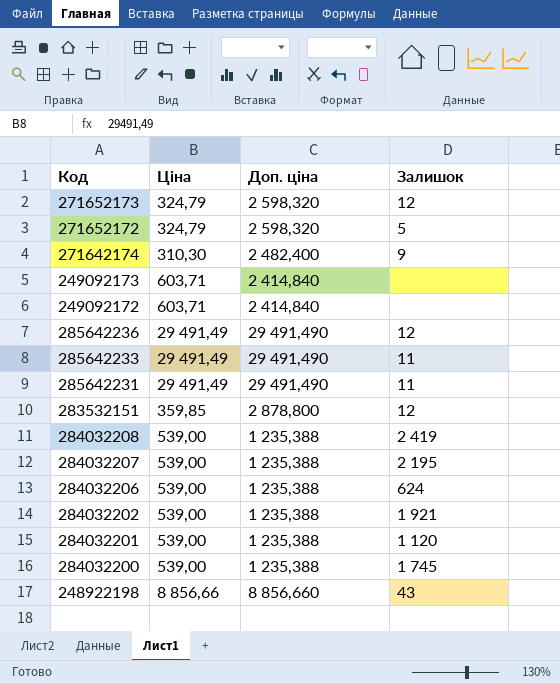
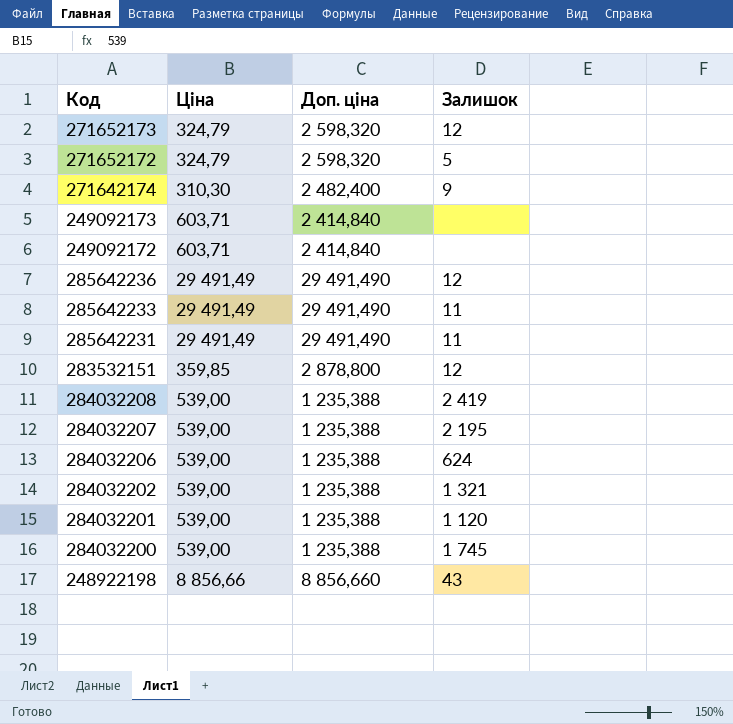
284032202 | Залишок: 1 921 -> 1 321

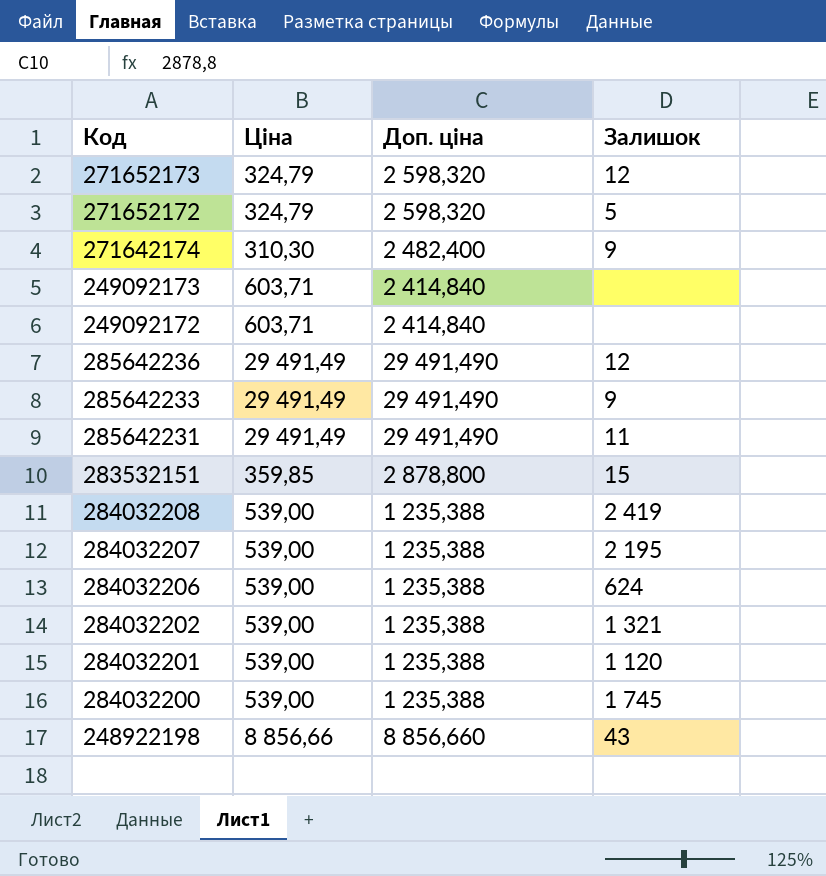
285642233 | Залишок: 11 -> 9
283532151 | Залишок: 12 -> 15

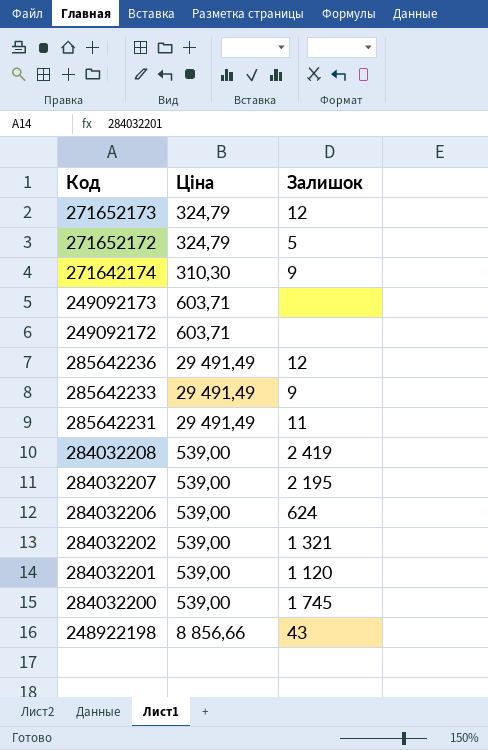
column Доп. ціна | position: 3 -> none
row 283532151: 359,85 | 2 878,800 | 15 -> none

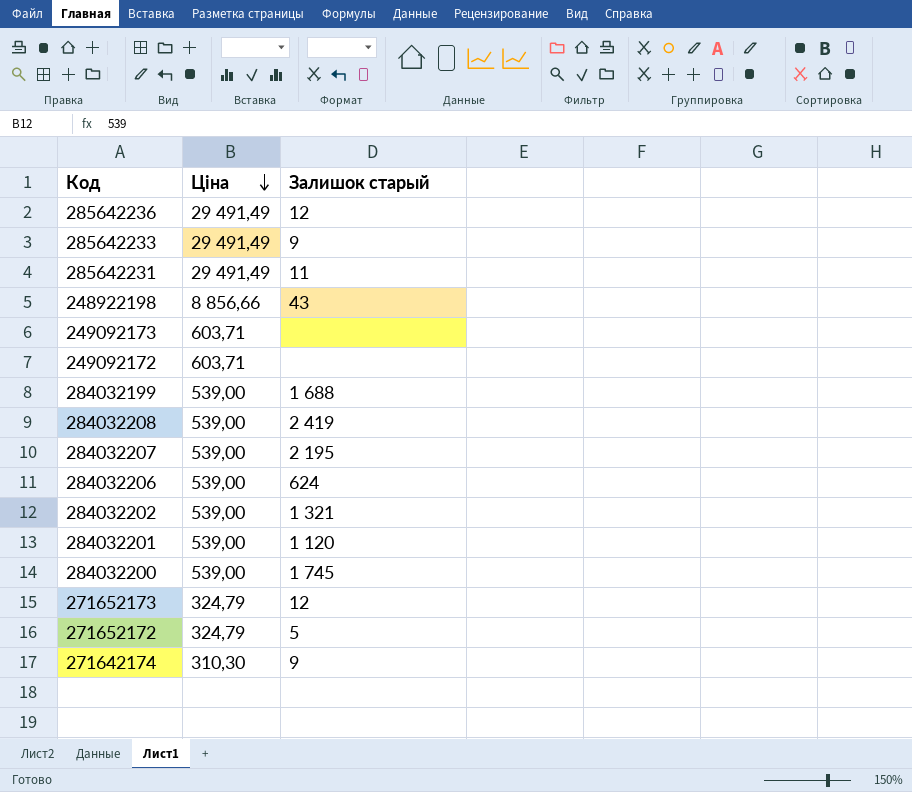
row order: none -> Ціна descending
column name: Залишок -> Залишок старый
row 284032199: none -> 539,00 | 1 688

